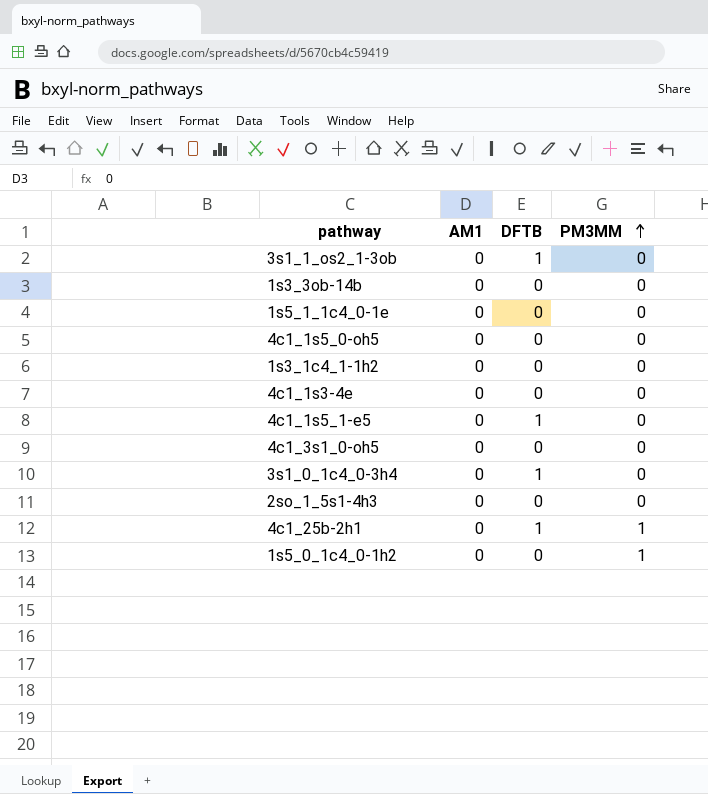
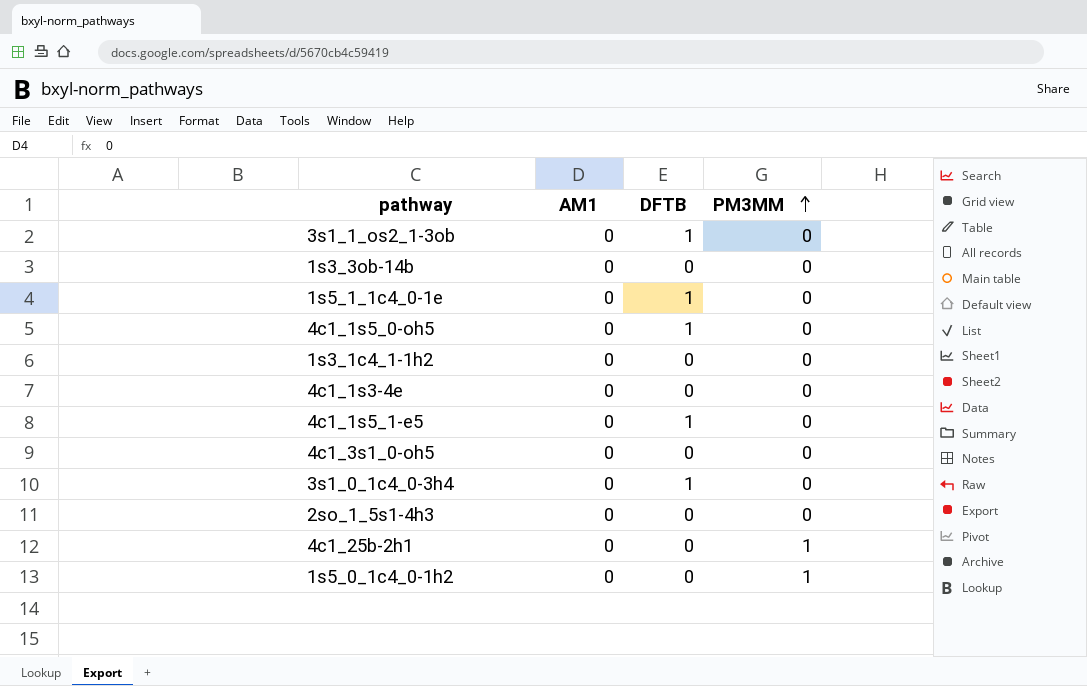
1s5_1_1c4_0-1e | DFTB: 0 -> 1
4c1_1s5_0-oh5 | DFTB: 0 -> 1
4c1_25b-2h1 | DFTB: 1 -> 0

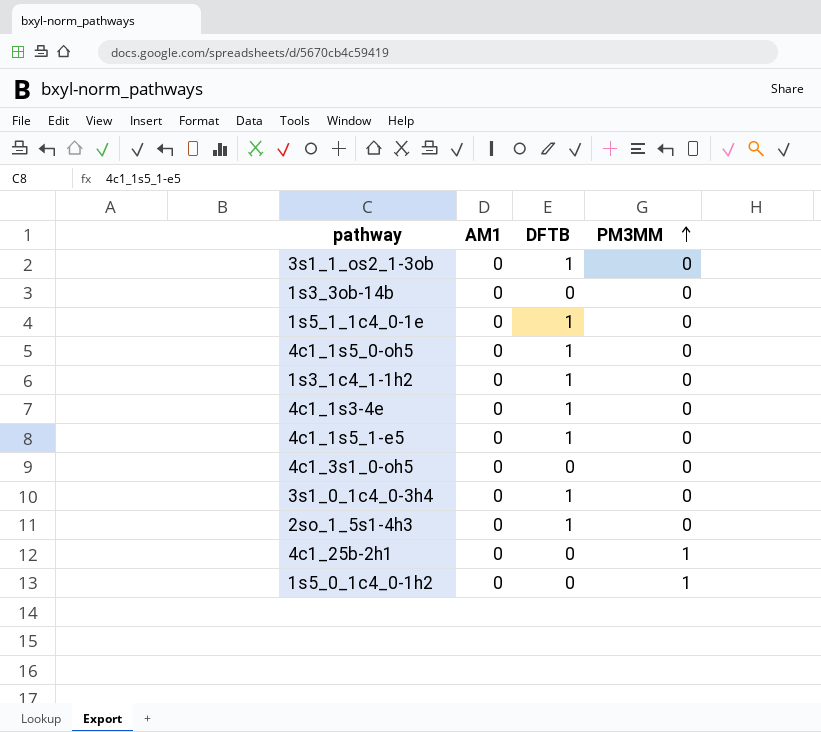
1s3_1c4_1-1h2 | DFTB: 0 -> 1
4c1_1s3-4e | DFTB: 0 -> 1
2so_1_5s1-4h3 | DFTB: 0 -> 1

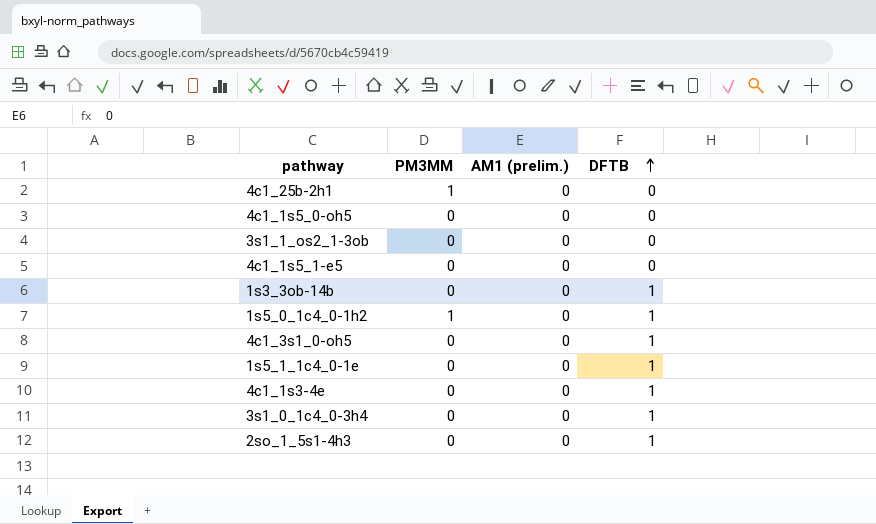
row order: PM3MM ascending -> DFTB ascending
column PM3MM | position: 4 -> 2
column name: AM1 -> AM1 (prelim.)
row 1s3_1c4_1-1h2: 0 | 1 | 0 -> none
4c1_1s5_0-oh5 | DFTB: 1 -> 0
3s1_1_os2_1-3ob | DFTB: 1 -> 0
4c1_1s5_1-e5 | DFTB: 1 -> 0
1s3_3ob-14b | DFTB: 0 -> 1
1s5_0_1c4_0-1h2 | DFTB: 0 -> 1
4c1_3s1_0-oh5 | DFTB: 0 -> 1

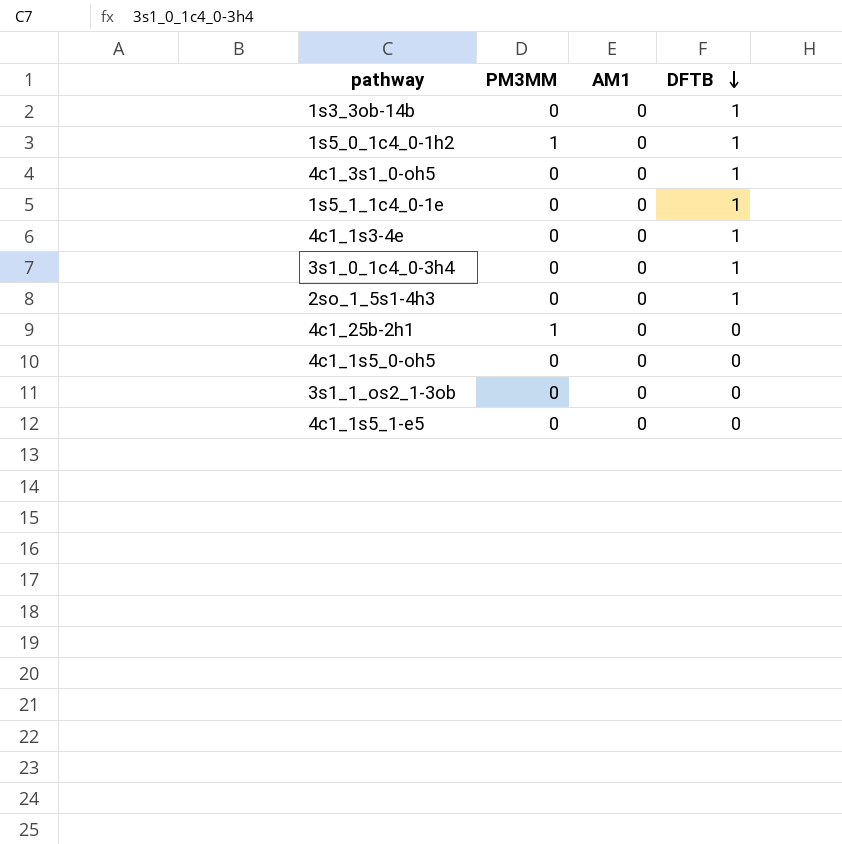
row order: DFTB ascending -> DFTB descending
column name: AM1 (prelim.) -> AM1

